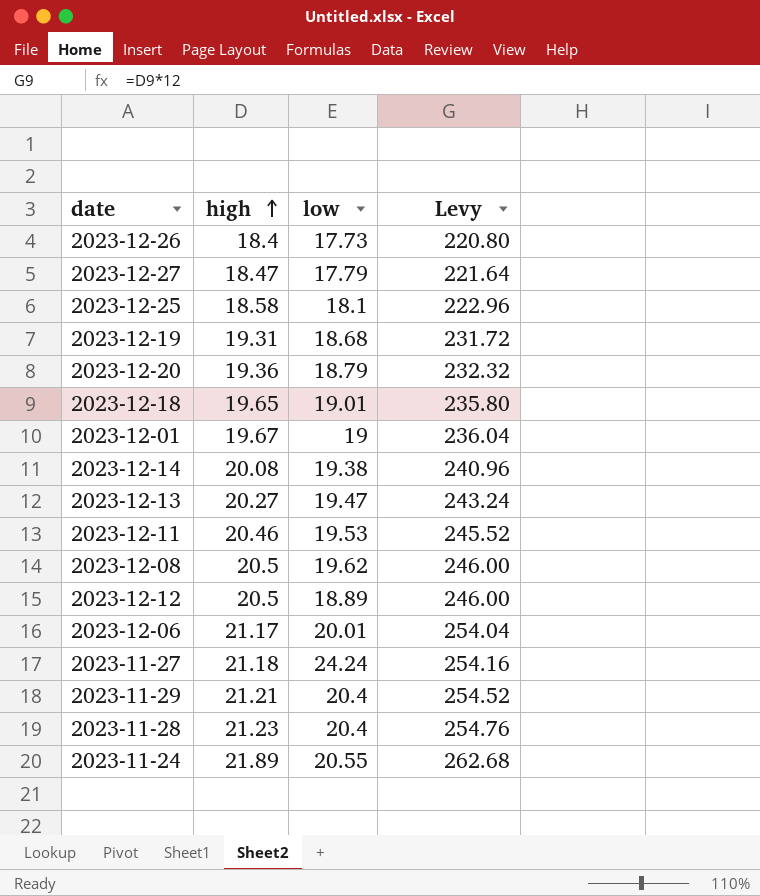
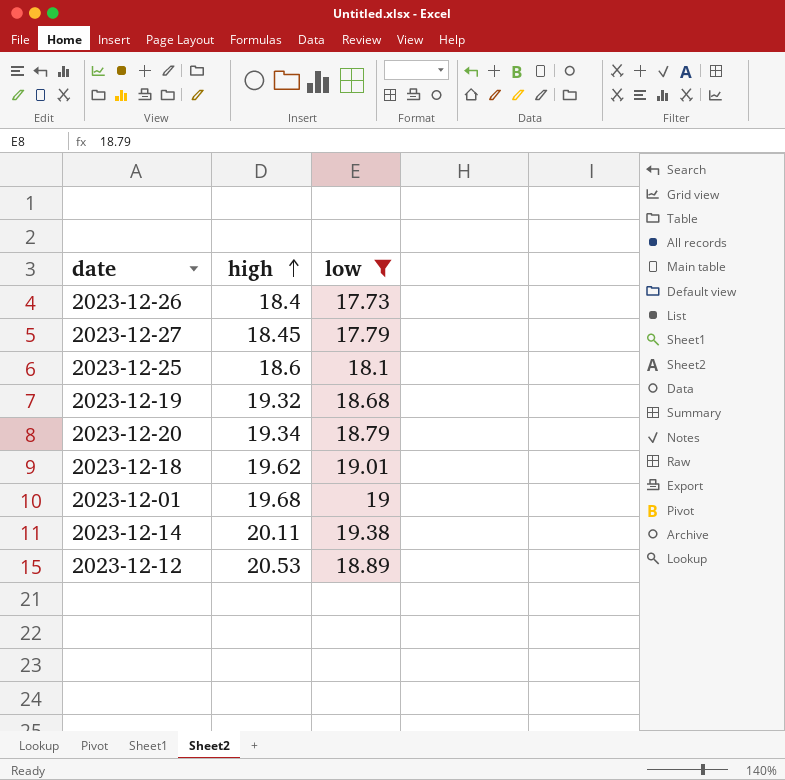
filter: none -> low <= 19.38
column Levy | formula: [high] * 12 -> none
2023-12-27 | high: 18.47 -> 18.45
2023-12-25 | high: 18.58 -> 18.6
2023-12-19 | high: 19.31 -> 19.32
2023-12-20 | high: 19.36 -> 19.34
2023-12-18 | high: 19.65 -> 19.62
2023-12-01 | high: 19.67 -> 19.68
2023-12-14 | high: 20.08 -> 20.11
2023-12-12 | high: 20.5 -> 20.53

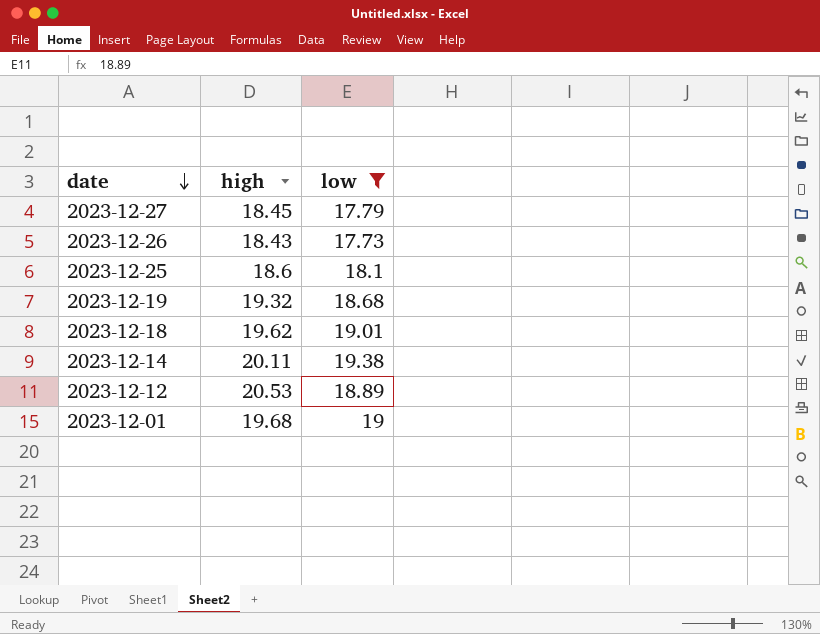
row order: high ascending -> date descending
row 2023-12-20: 19.34 | 18.79 -> none
2023-12-26 | high: 18.4 -> 18.43

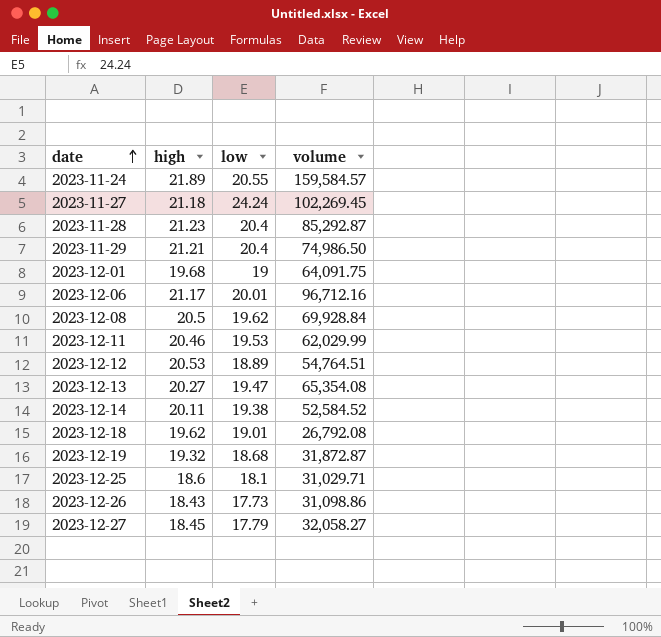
filter: low <= 19.38 -> none
row order: date descending -> date ascending
column volume | position: none -> 4

